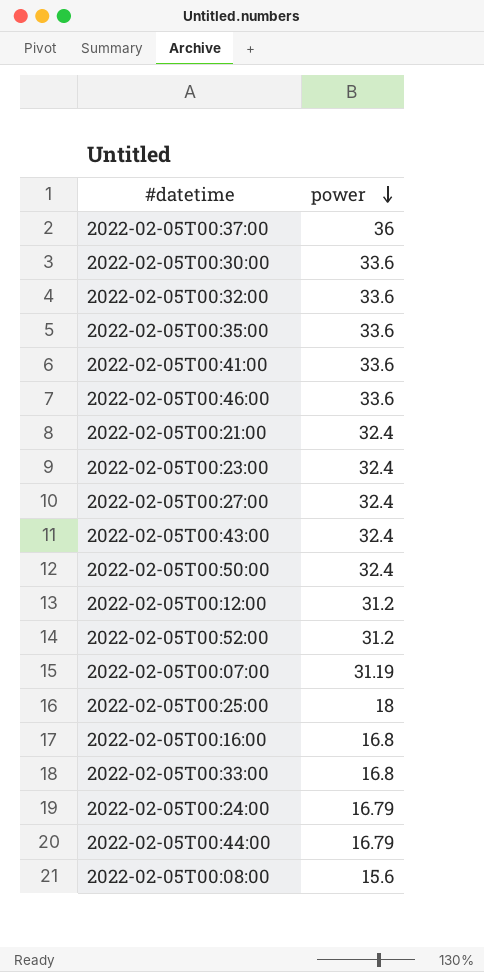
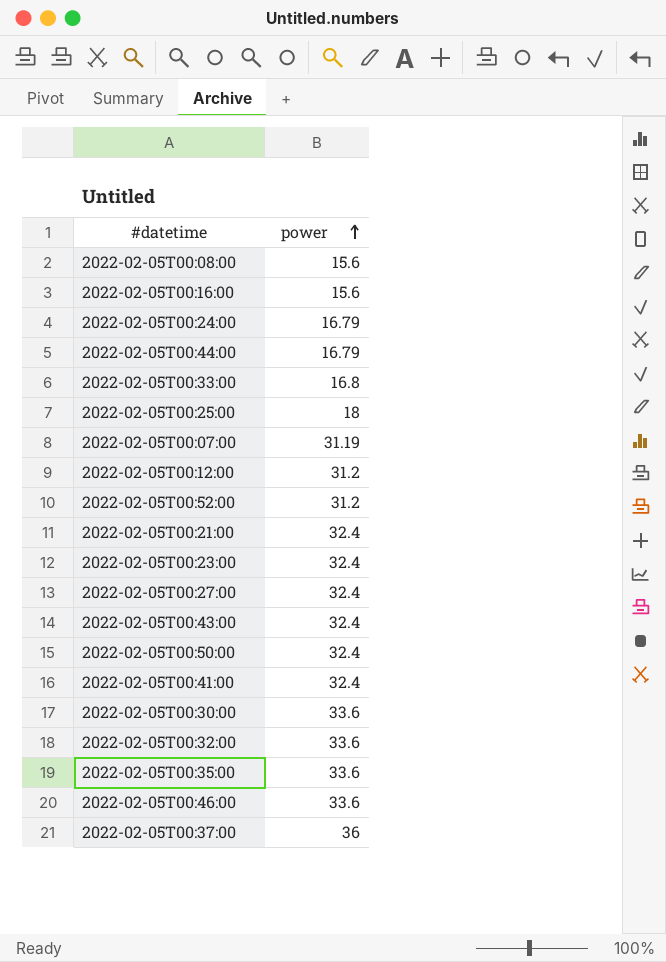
row order: power descending -> power ascending
2022-02-05T00:16:00 | power: 16.8 -> 15.6
2022-02-05T00:41:00 | power: 33.6 -> 32.4

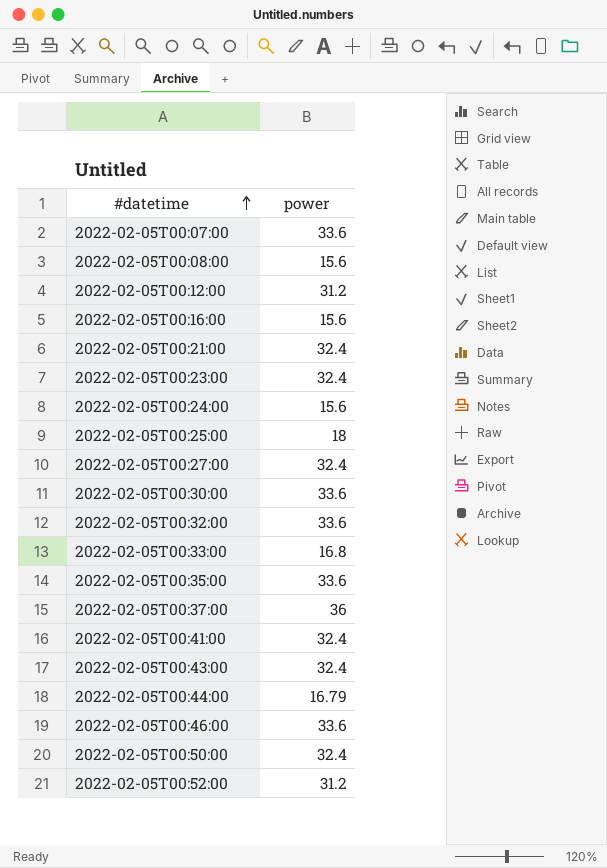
row order: power ascending -> #datetime ascending
2022-02-05T00:07:00 | power: 31.19 -> 33.6
2022-02-05T00:24:00 | power: 16.79 -> 15.6

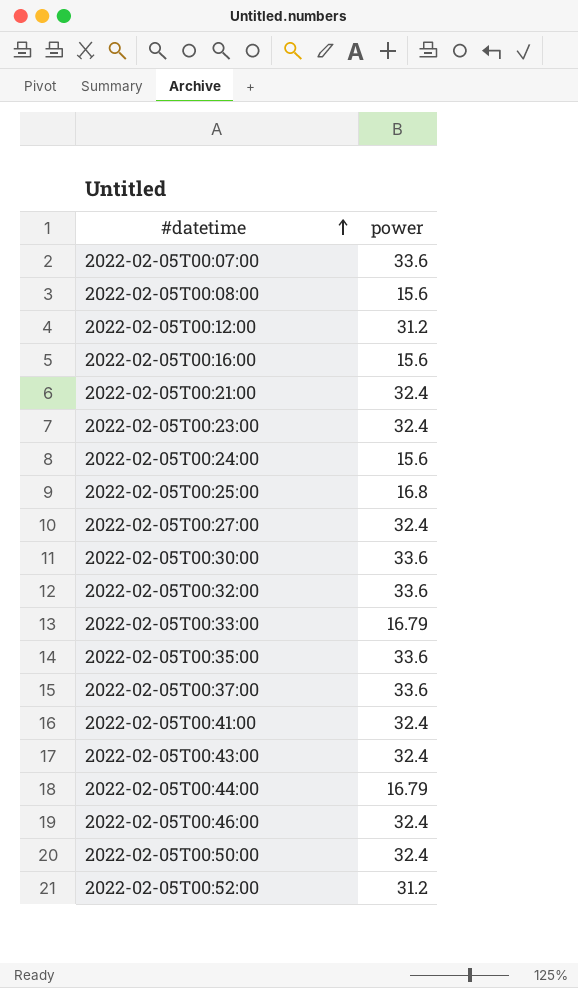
2022-02-05T00:25:00 | power: 18 -> 16.8
2022-02-05T00:33:00 | power: 16.8 -> 16.79
2022-02-05T00:37:00 | power: 36 -> 33.6
2022-02-05T00:46:00 | power: 33.6 -> 32.4

